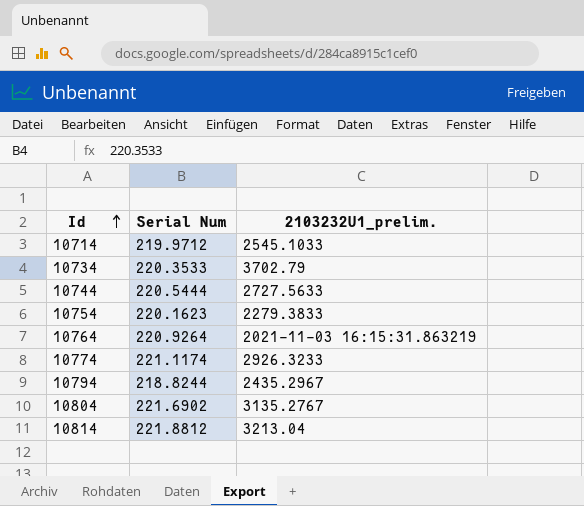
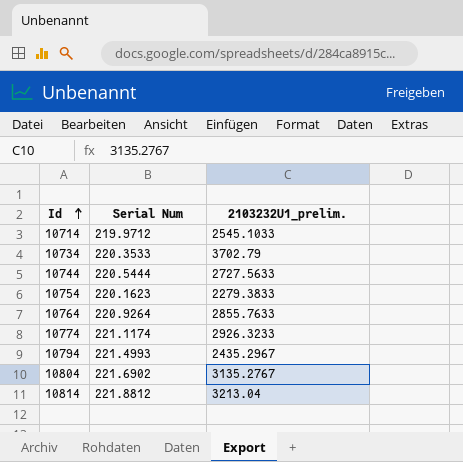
10764 | 2103232U1_prelim.: 2021-11-03 16:15:31.863219 -> 2855.7633
10794 | Serial Num: 218.8244 -> 221.4993

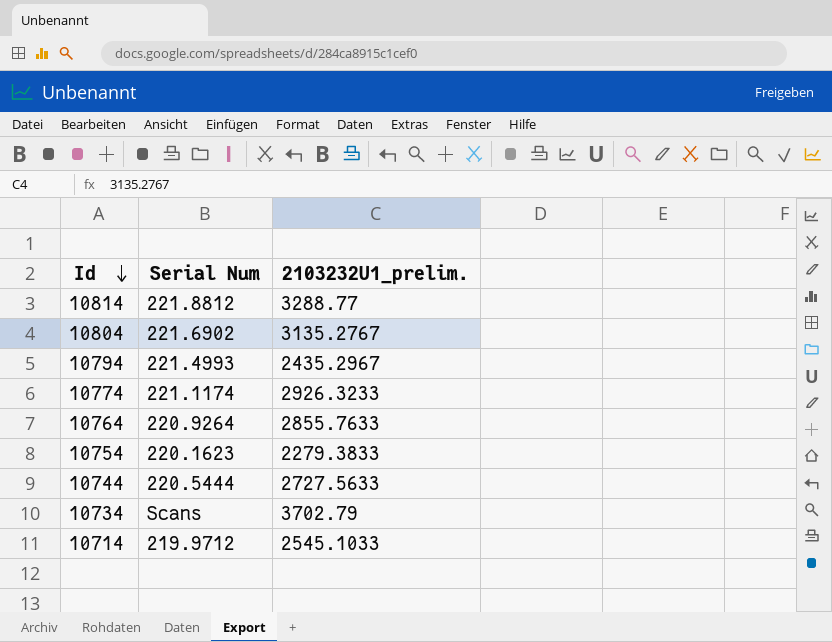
row order: Id ascending -> Id descending
10814 | 2103232U1_prelim.: 3213.04 -> 3288.77
10734 | Serial Num: 220.3533 -> Scans

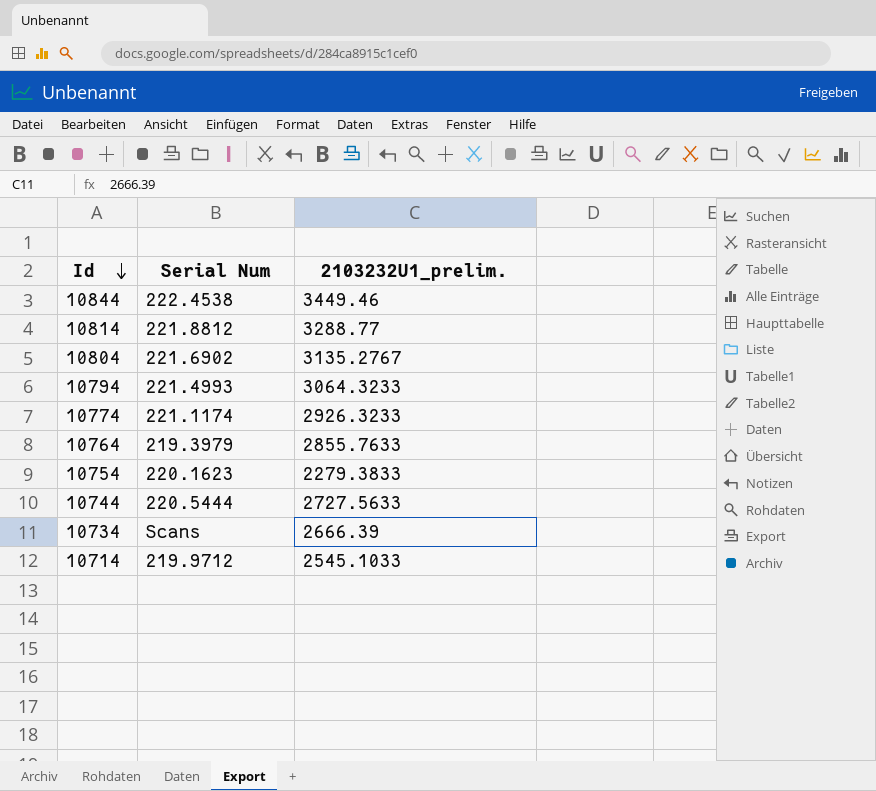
row 10844: none -> 222.4538 | 3449.46
10794 | 2103232U1_prelim.: 2435.2967 -> 3064.3233
10764 | Serial Num: 220.9264 -> 219.3979
10734 | 2103232U1_prelim.: 3702.79 -> 2666.39

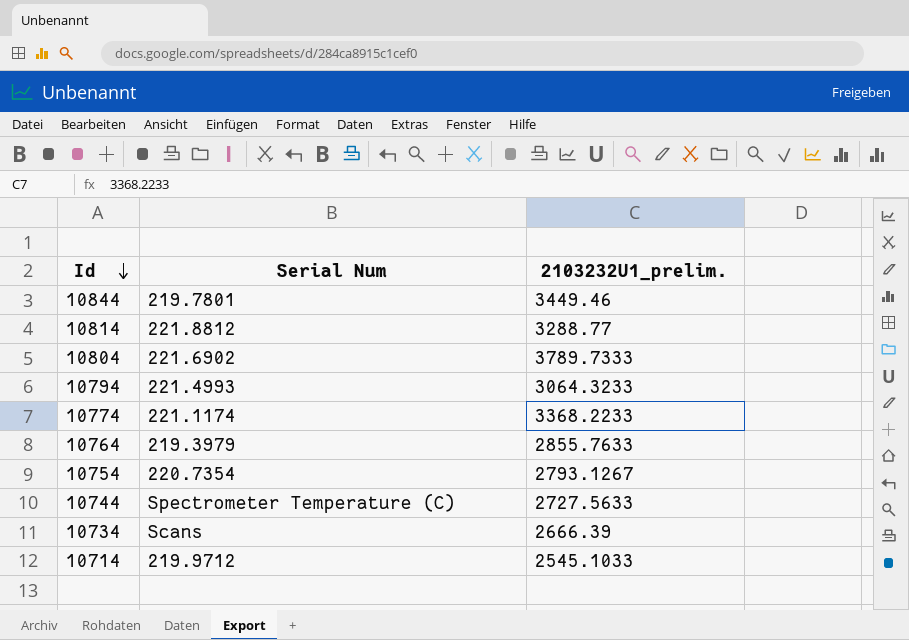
10844 | Serial Num: 222.4538 -> 219.7801
10804 | 2103232U1_prelim.: 3135.2767 -> 3789.7333
10774 | 2103232U1_prelim.: 2926.3233 -> 3368.2233
10754 | Serial Num: 220.1623 -> 220.7354
10754 | 2103232U1_prelim.: 2279.3833 -> 2793.1267
10744 | Serial Num: 220.5444 -> Spectrometer Temperature (C)

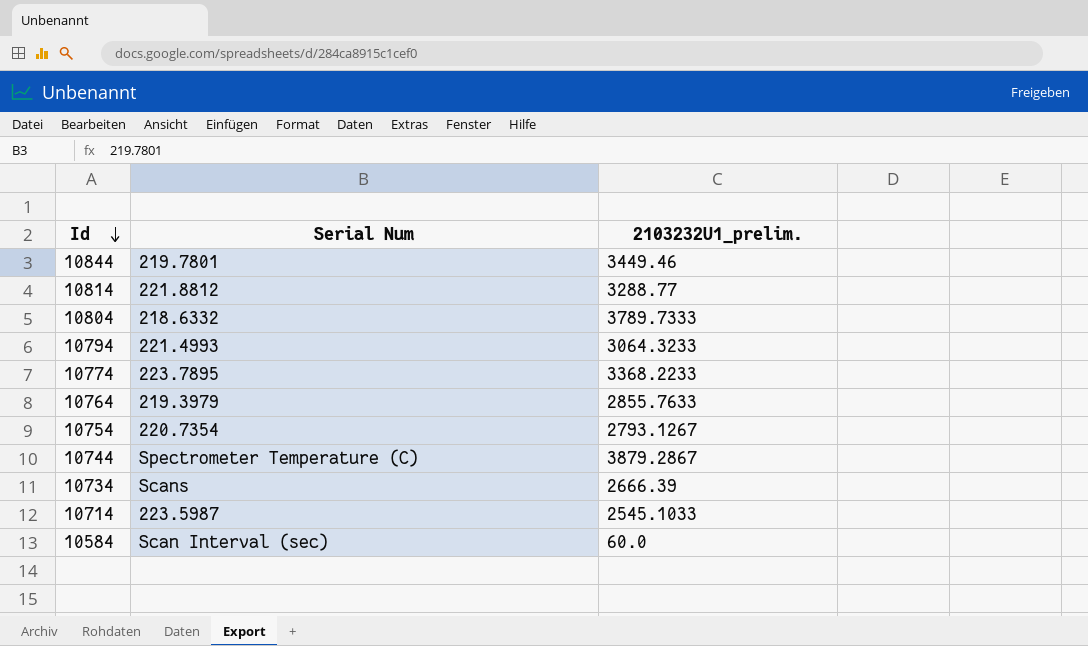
10804 | Serial Num: 221.6902 -> 218.6332
10774 | Serial Num: 221.1174 -> 223.7895
10744 | 2103232U1_prelim.: 2727.5633 -> 3879.2867
10714 | Serial Num: 219.9712 -> 223.5987
row 10584: none -> Scan Interval (sec) | 60.0

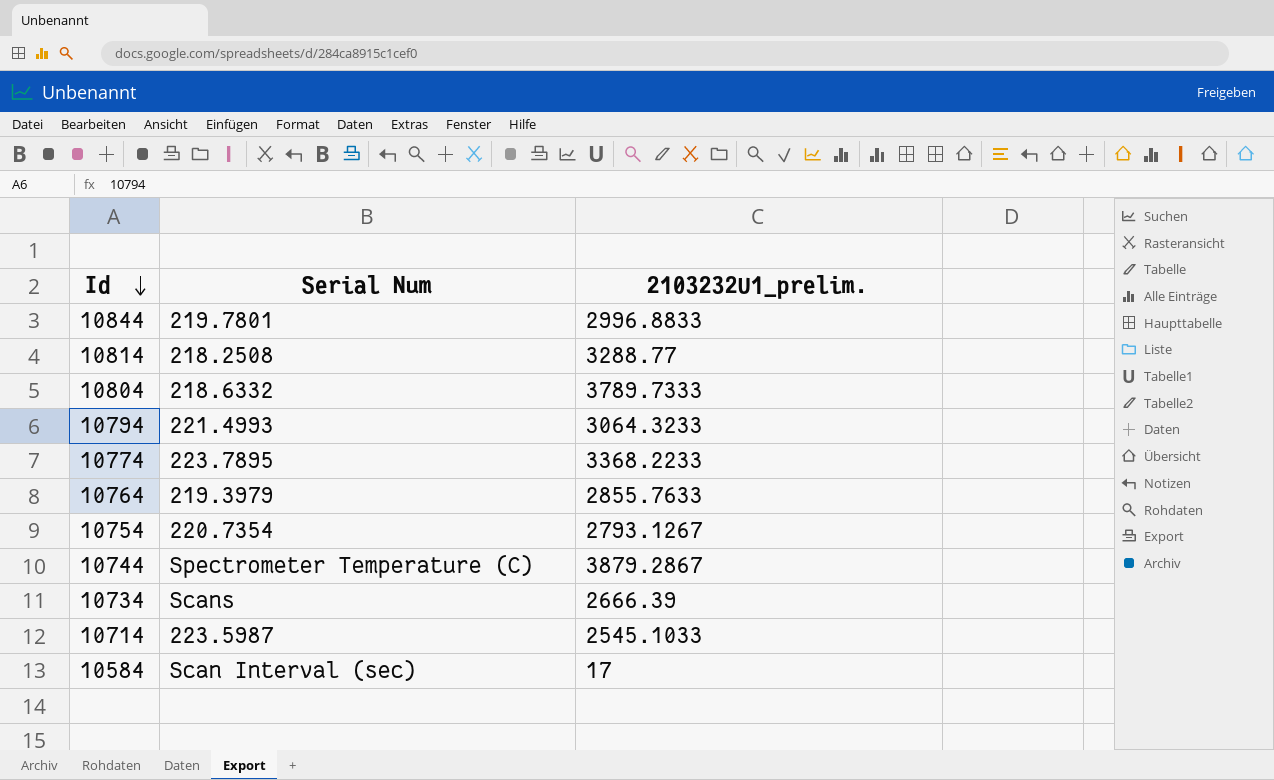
10844 | 2103232U1_prelim.: 3449.46 -> 2996.8833
10814 | Serial Num: 221.8812 -> 218.2508
10584 | 2103232U1_prelim.: 60.0 -> 17

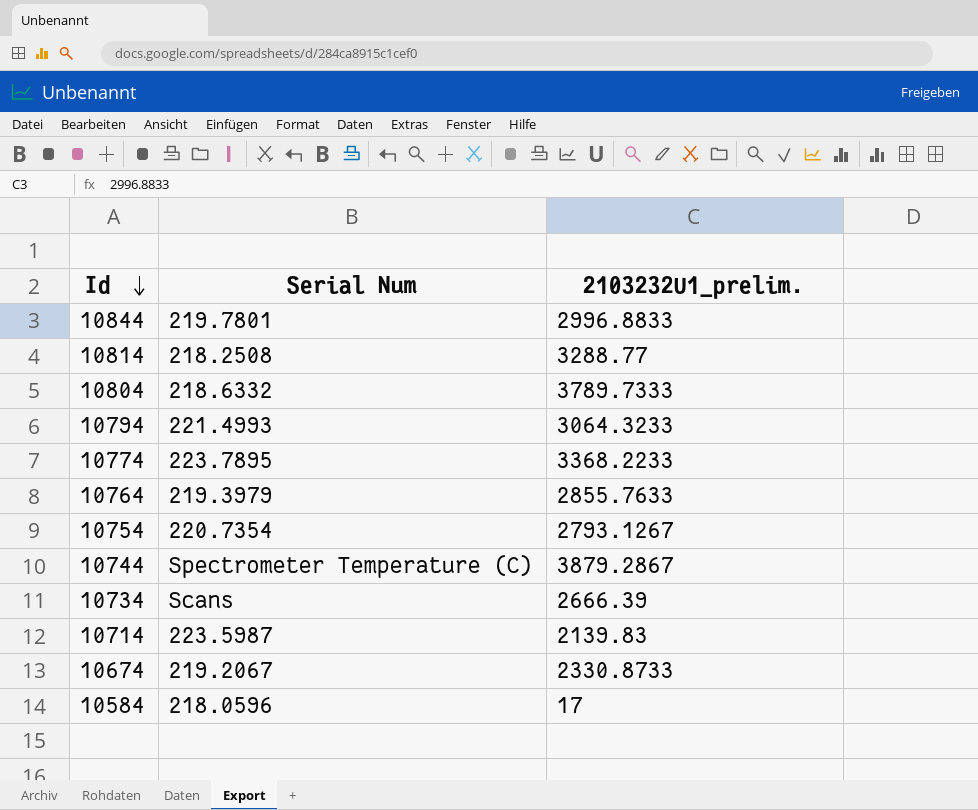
10714 | 2103232U1_prelim.: 2545.1033 -> 2139.83
row 10674: none -> 219.2067 | 2330.8733
10584 | Serial Num: Scan Interval (sec) -> 218.0596

